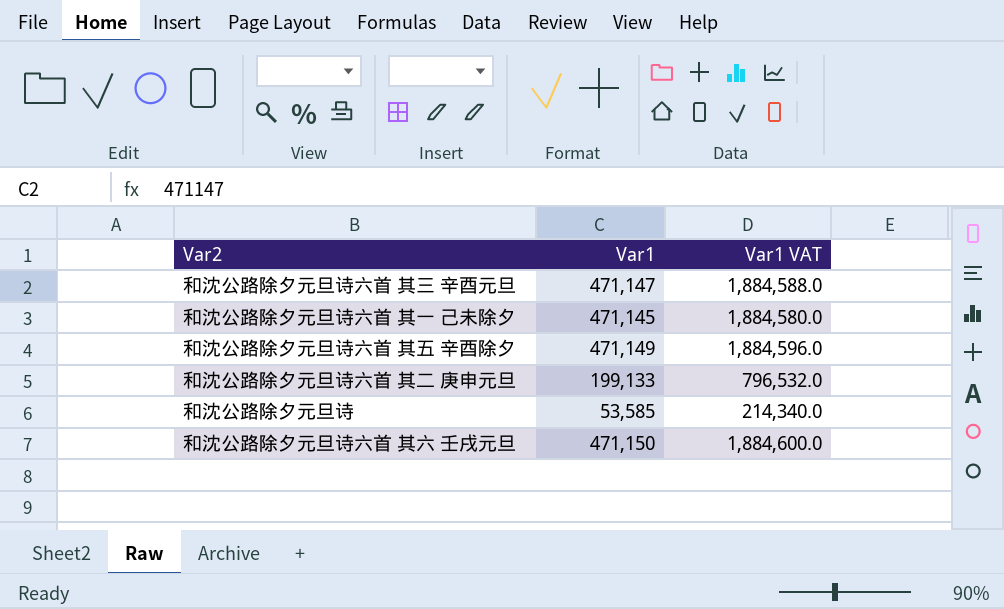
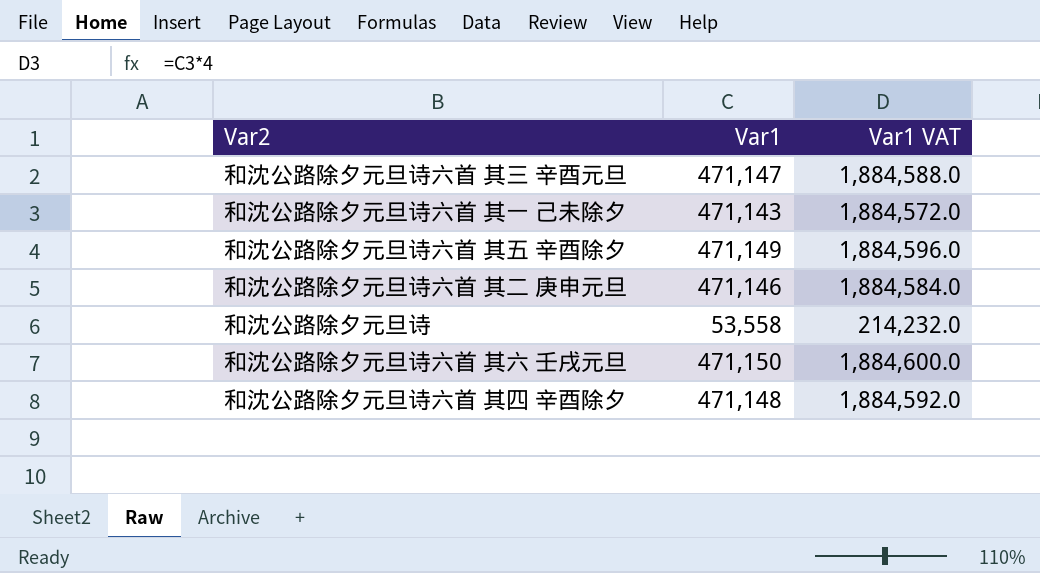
和沈公路除夕元旦诗六首 其一 己未除夕 | Var1: 471,145 -> 471,143
和沈公路除夕元旦诗六首 其一 己未除夕 | Var1 VAT: 1,884,580.0 -> 1,884,572.0
和沈公路除夕元旦诗六首 其二 庚申元旦 | Var1: 199,133 -> 471,146
和沈公路除夕元旦诗六首 其二 庚申元旦 | Var1 VAT: 796,532.0 -> 1,884,584.0
和沈公路除夕元旦诗 | Var1: 53,585 -> 53,558
和沈公路除夕元旦诗 | Var1 VAT: 214,340.0 -> 214,232.0
row 和沈公路除夕元旦诗六首 其四 辛酉除夕: none -> 471,148 | 1,884,592.0

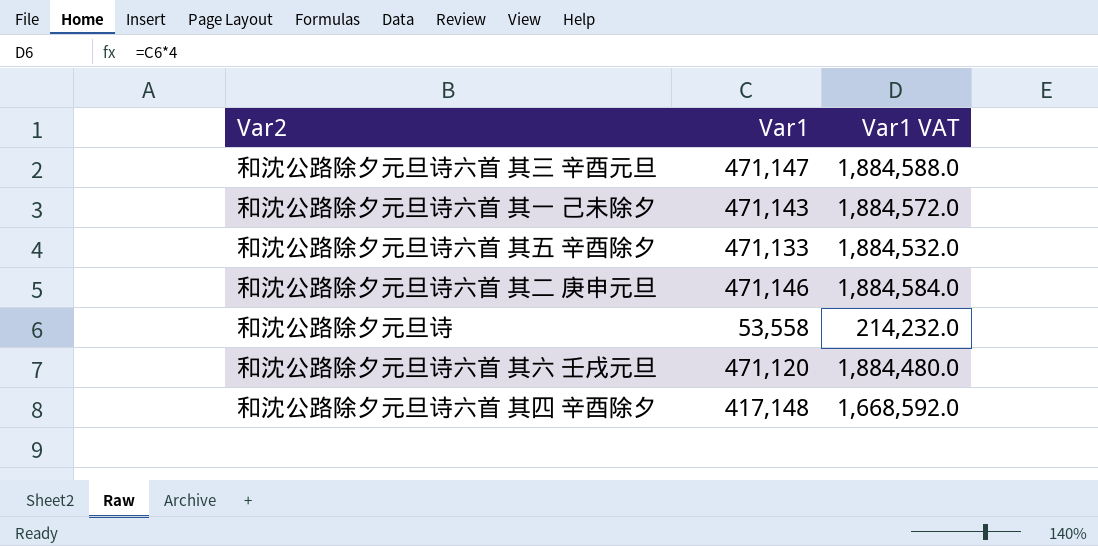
和沈公路除夕元旦诗六首 其五 辛酉除夕 | Var1: 471,149 -> 471,133
和沈公路除夕元旦诗六首 其五 辛酉除夕 | Var1 VAT: 1,884,596.0 -> 1,884,532.0
和沈公路除夕元旦诗六首 其六 壬戌元旦 | Var1: 471,150 -> 471,120
和沈公路除夕元旦诗六首 其六 壬戌元旦 | Var1 VAT: 1,884,600.0 -> 1,884,480.0
和沈公路除夕元旦诗六首 其四 辛酉除夕 | Var1: 471,148 -> 417,148
和沈公路除夕元旦诗六首 其四 辛酉除夕 | Var1 VAT: 1,884,592.0 -> 1,668,592.0

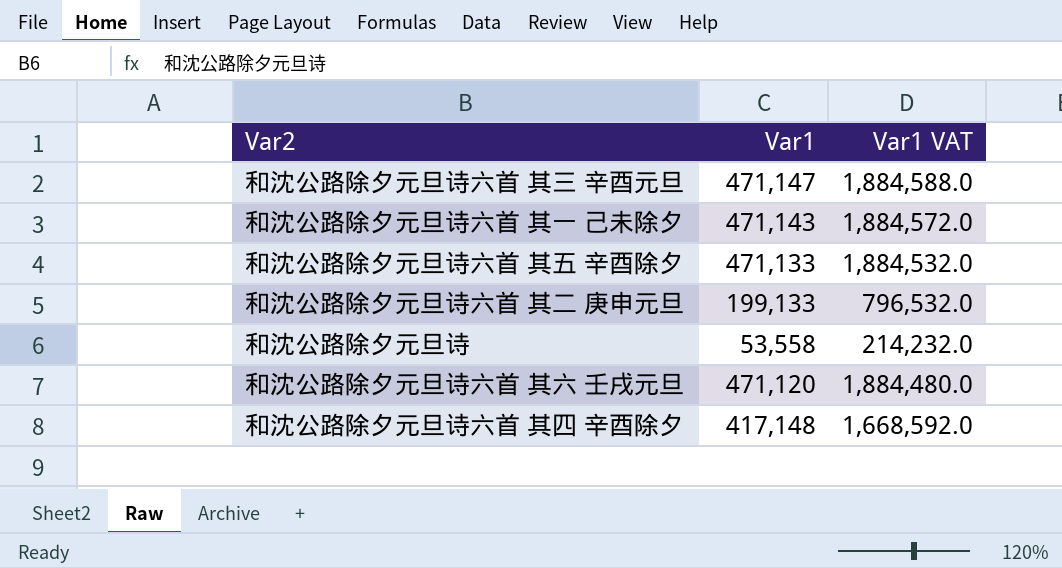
和沈公路除夕元旦诗六首 其二 庚申元旦 | Var1: 471,146 -> 199,133
和沈公路除夕元旦诗六首 其二 庚申元旦 | Var1 VAT: 1,884,584.0 -> 796,532.0

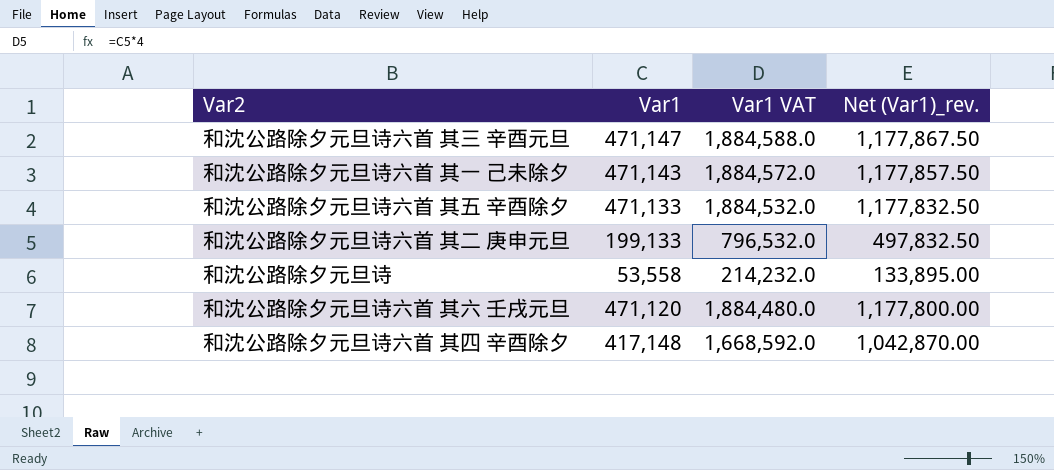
column Net (Var1)_rev. | formula: none -> [Var1] * 2.5

